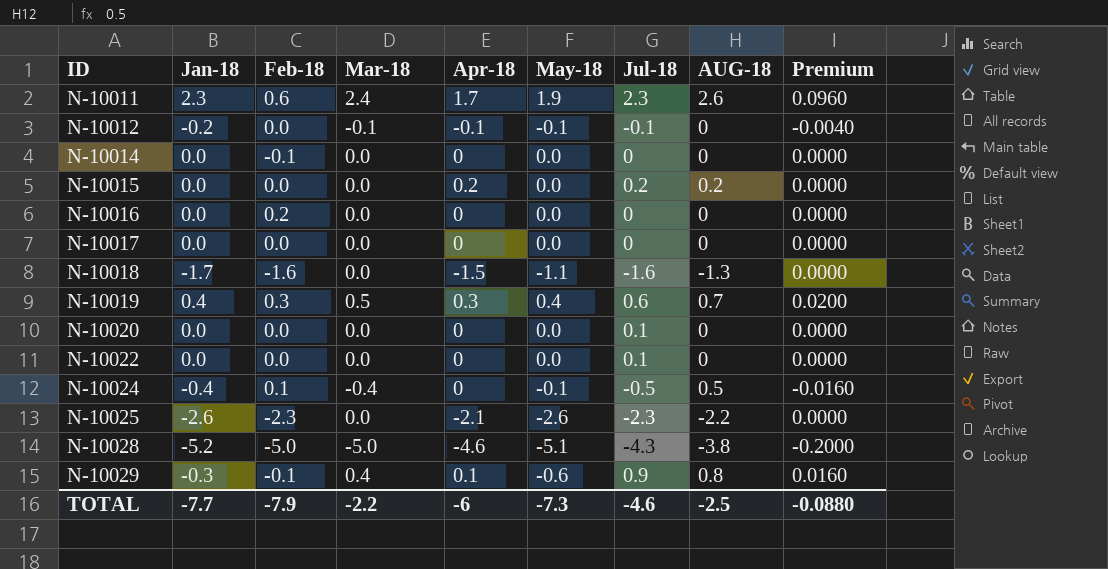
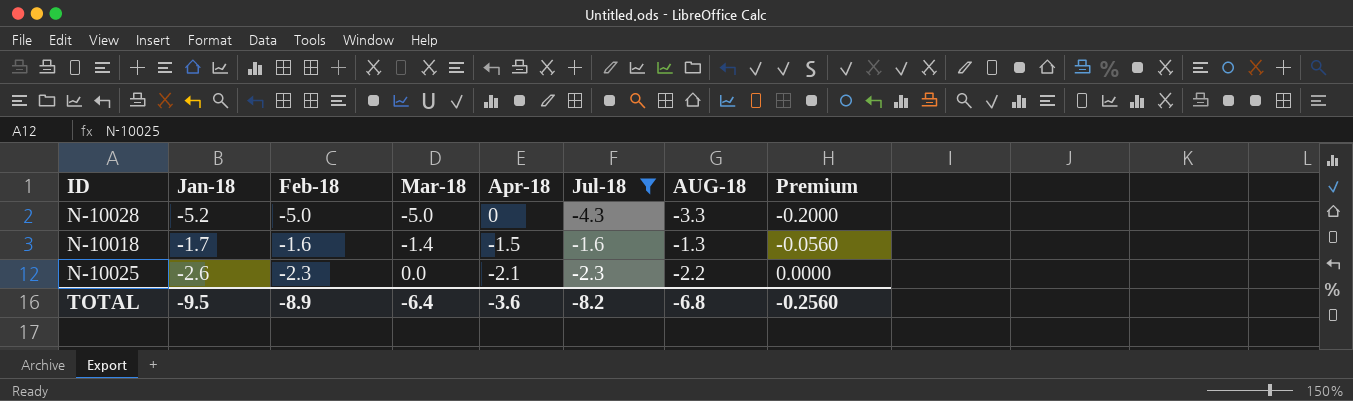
filter: none -> Jul-18 <= -1.6
row order: ID ascending -> Mar-18 ascending
column May-18 | position: 6 -> none
N-10028 | Apr-18: -4.6 -> 0
N-10028 | AUG-18: -3.8 -> -3.3
N-10018 | Mar-18: 0.0 -> -1.4
N-10018 | Premium: 0.0000 -> -0.0560
TOTAL | Jan-18: -7.7 -> -9.5
TOTAL | Feb-18: -7.9 -> -8.9
TOTAL | Mar-18: -2.2 -> -6.4
TOTAL | Apr-18: -6 -> -3.6
TOTAL | Jul-18: -4.6 -> -8.2
TOTAL | AUG-18: -2.5 -> -6.8
TOTAL | Premium: -0.0880 -> -0.2560

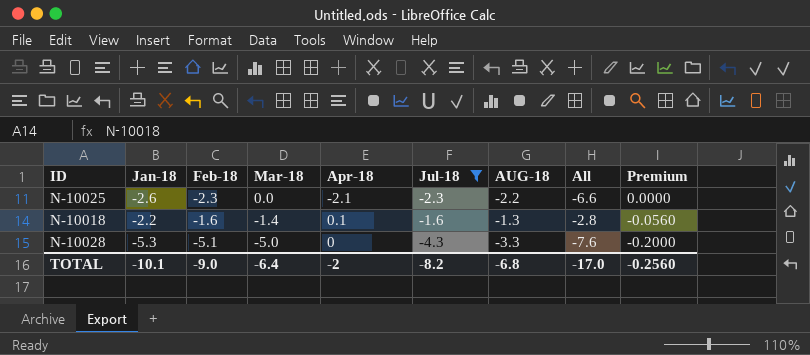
row order: Mar-18 ascending -> Mar-18 descending
column All | formula: none -> [Apr-18] + [Jul-18] + [AUG-18]
N-10018 | Jan-18: -1.7 -> -2.2
N-10018 | Apr-18: -1.5 -> 0.1
N-10028 | Jan-18: -5.2 -> -5.3
N-10028 | Feb-18: -5.0 -> -5.1
TOTAL | Jan-18: -9.5 -> -10.1
TOTAL | Feb-18: -8.9 -> -9.0
TOTAL | Apr-18: -3.6 -> -2

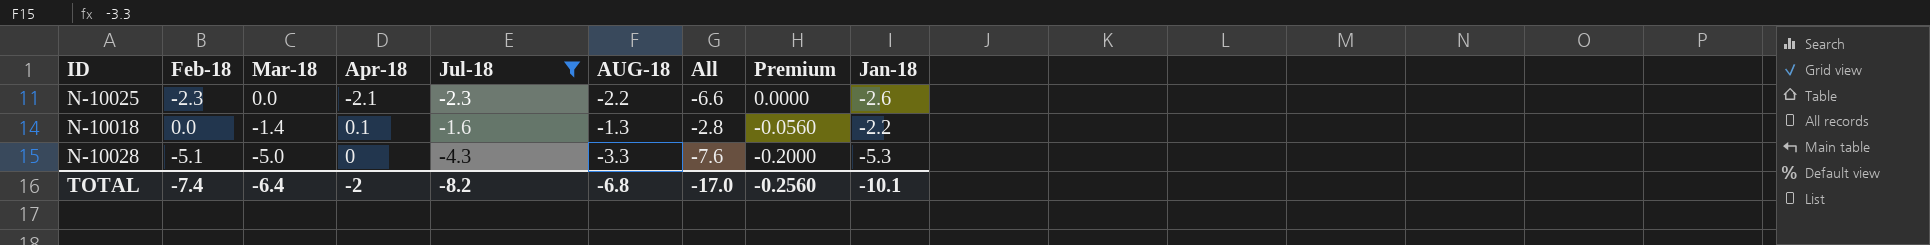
column Jan-18 | position: 2 -> 9
N-10018 | Feb-18: -1.6 -> 0.0
TOTAL | Feb-18: -9.0 -> -7.4

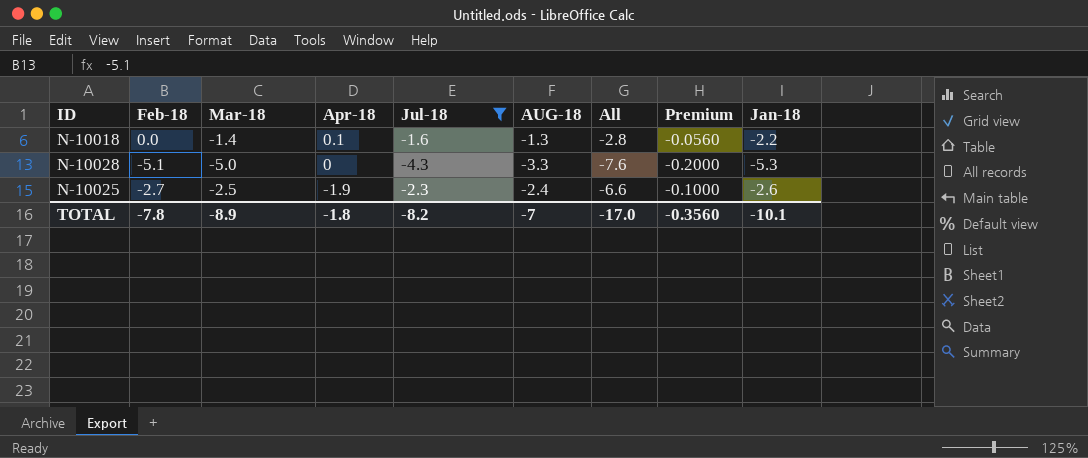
row order: Mar-18 descending -> Apr-18 descending
N-10025 | Feb-18: -2.3 -> -2.7
N-10025 | Mar-18: 0.0 -> -2.5
N-10025 | Apr-18: -2.1 -> -1.9
N-10025 | AUG-18: -2.2 -> -2.4
N-10025 | Premium: 0.0000 -> -0.1000
TOTAL | Feb-18: -7.4 -> -7.8
TOTAL | Mar-18: -6.4 -> -8.9
TOTAL | Apr-18: -2 -> -1.8
TOTAL | AUG-18: -6.8 -> -7
TOTAL | Premium: -0.2560 -> -0.3560

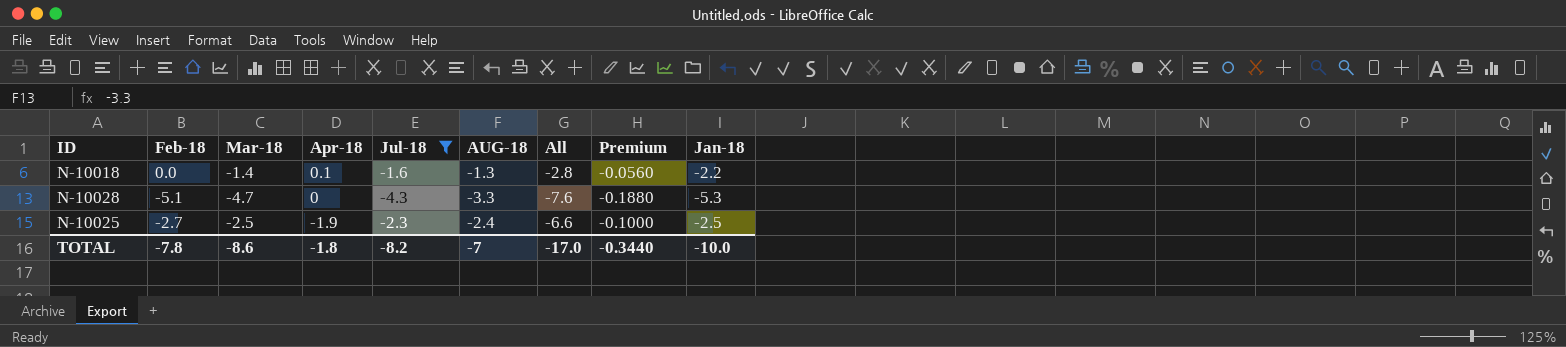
N-10028 | Mar-18: -5.0 -> -4.7
N-10028 | Premium: -0.2000 -> -0.1880
N-10025 | Jan-18: -2.6 -> -2.5
TOTAL | Mar-18: -8.9 -> -8.6
TOTAL | Premium: -0.3560 -> -0.3440
TOTAL | Jan-18: -10.1 -> -10.0

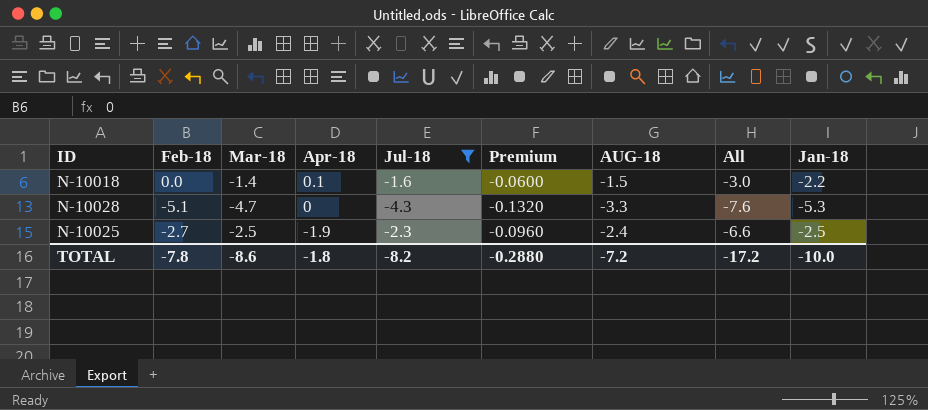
column Premium | formula: [Mar-18] * 0.04 -> [AUG-18] * 0.04
column Premium | position: 8 -> 6
N-10018 | AUG-18: -1.3 -> -1.5
N-10018 | All: -2.8 -> -3.0
TOTAL | Premium: -0.3440 -> -0.2880
TOTAL | AUG-18: -7 -> -7.2
TOTAL | All: -17.0 -> -17.2

